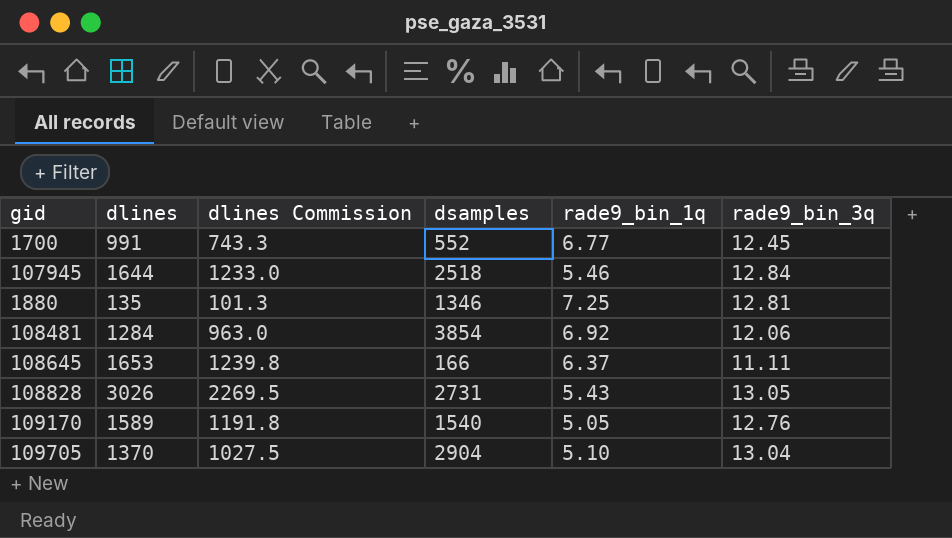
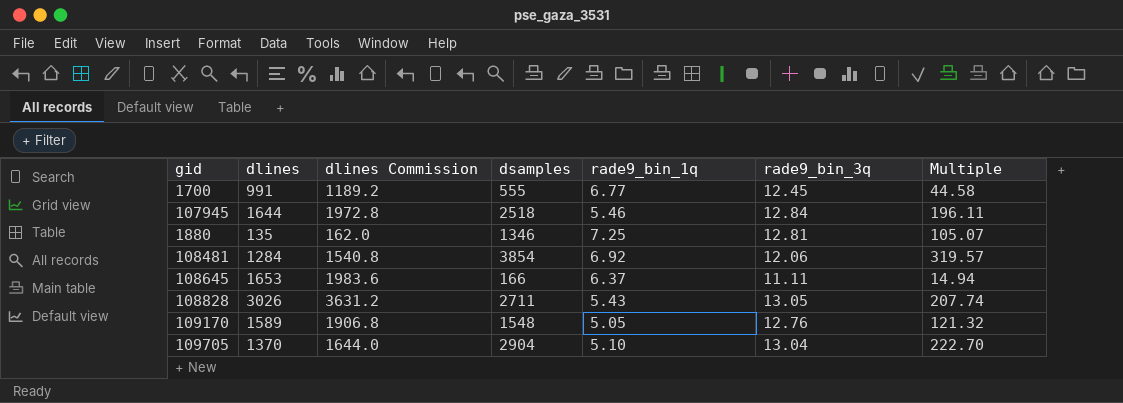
column dlines Commission | formula: [dlines] * 0.75 -> [dlines] * 1.2
column Multiple | formula: none -> [dsamples] / [rade9_bin_3q]
1700 | dsamples: 552 -> 555
108828 | dsamples: 2731 -> 2711
109170 | dsamples: 1540 -> 1548

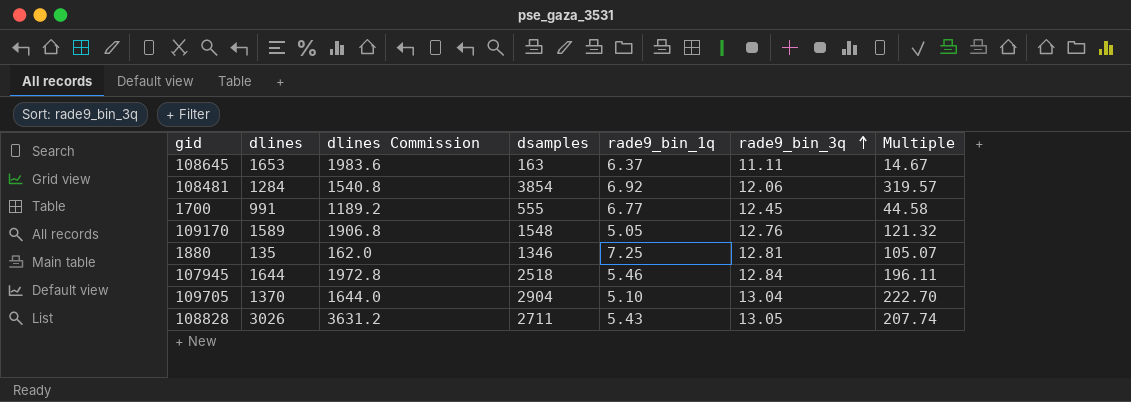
row order: none -> rade9_bin_3q ascending
108645 | dsamples: 166 -> 163
108645 | Multiple: 14.94 -> 14.67

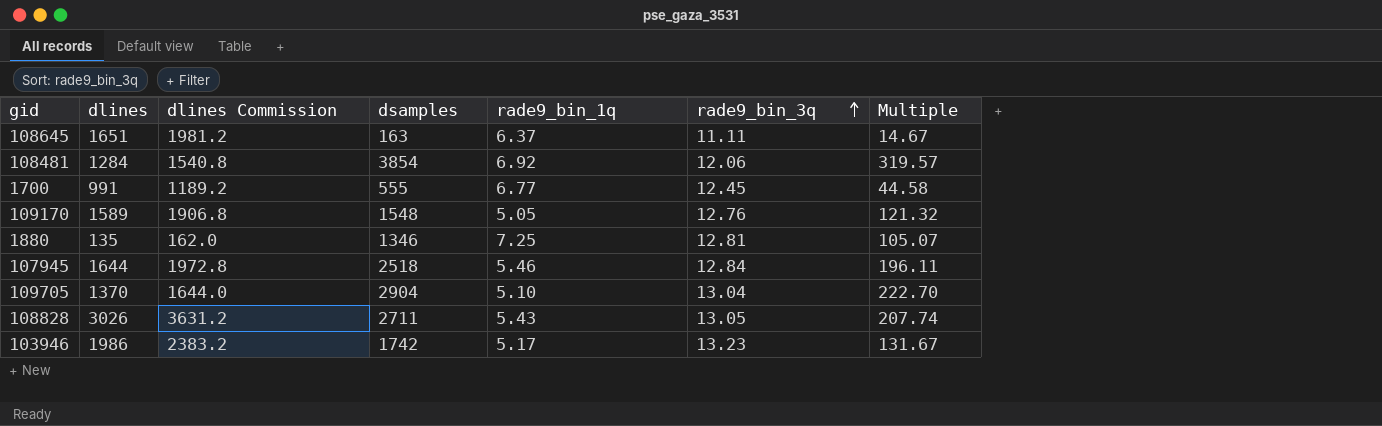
108645 | dlines: 1653 -> 1651
108645 | dlines Commission: 1983.6 -> 1981.2
row 103946: none -> 1986 | 2383.2 | 1742 | 5.17 | 13.23 | 131.67

